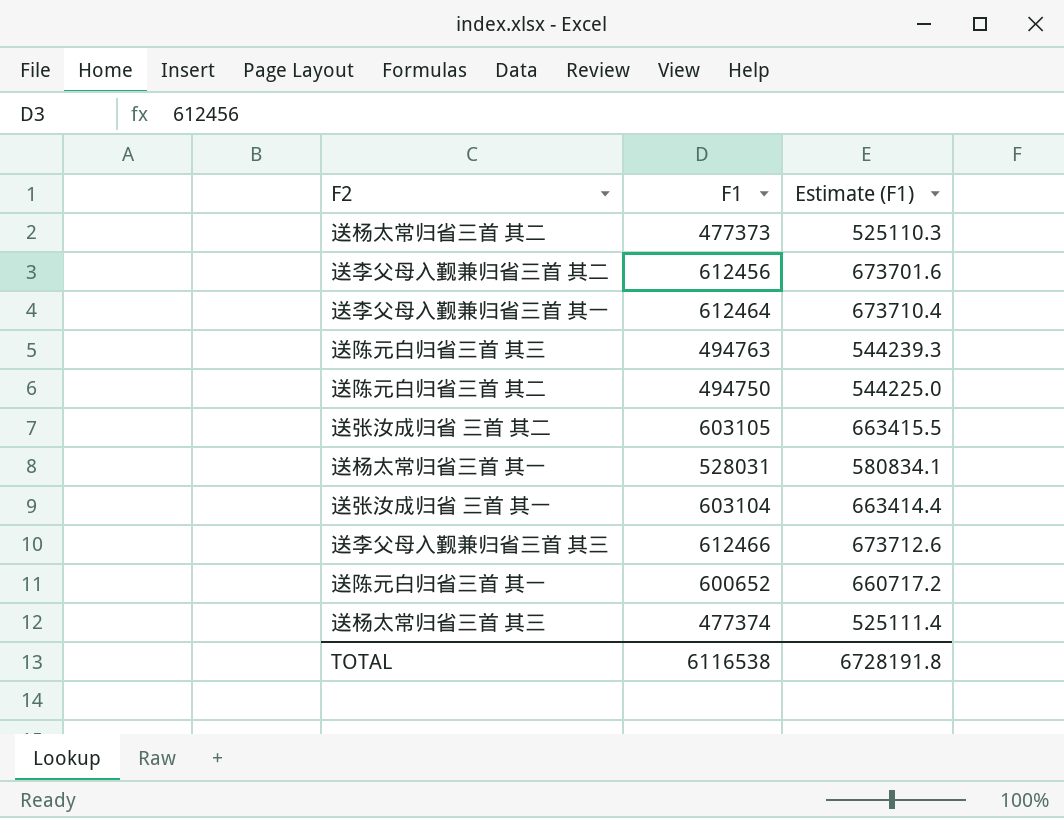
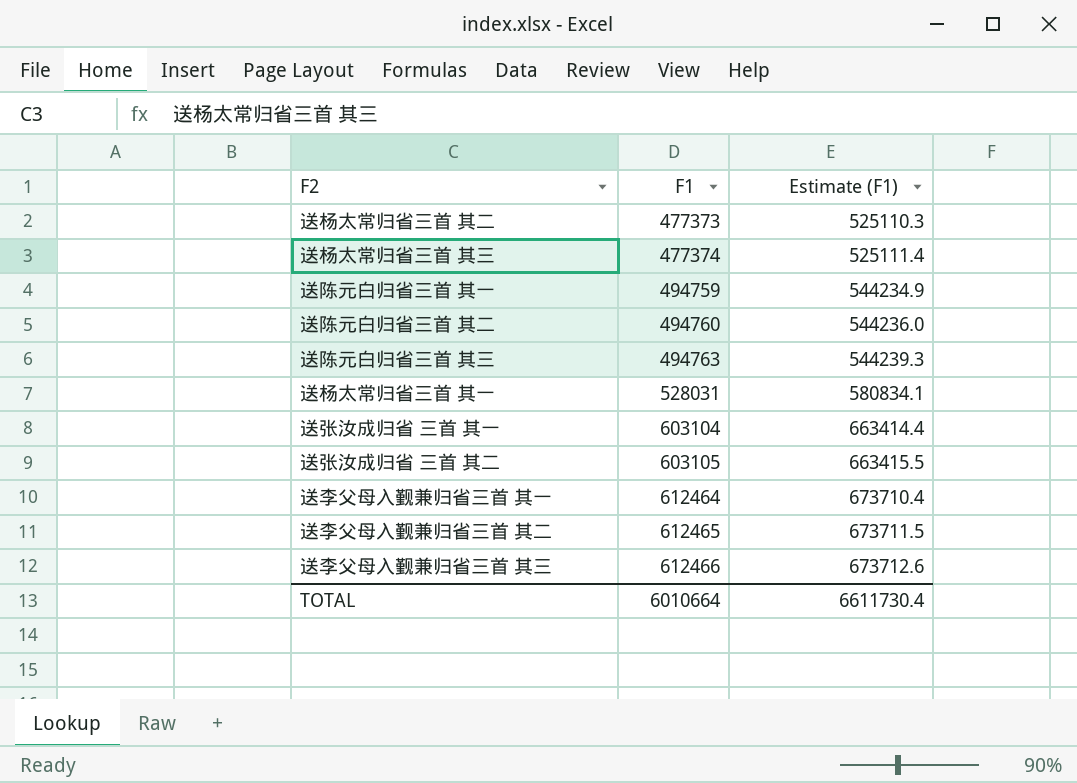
row order: none -> F1 ascending
送陈元白归省三首 其一 | F1: 600652 -> 494759
送陈元白归省三首 其一 | Estimate (F1): 660717.2 -> 544234.9
送陈元白归省三首 其二 | F1: 494750 -> 494760
送陈元白归省三首 其二 | Estimate (F1): 544225.0 -> 544236.0
送李父母入觐兼归省三首 其二 | F1: 612456 -> 612465
送李父母入觐兼归省三首 其二 | Estimate (F1): 673701.6 -> 673711.5
TOTAL | F1: 6116538 -> 6010664
TOTAL | Estimate (F1): 6728191.8 -> 6611730.4

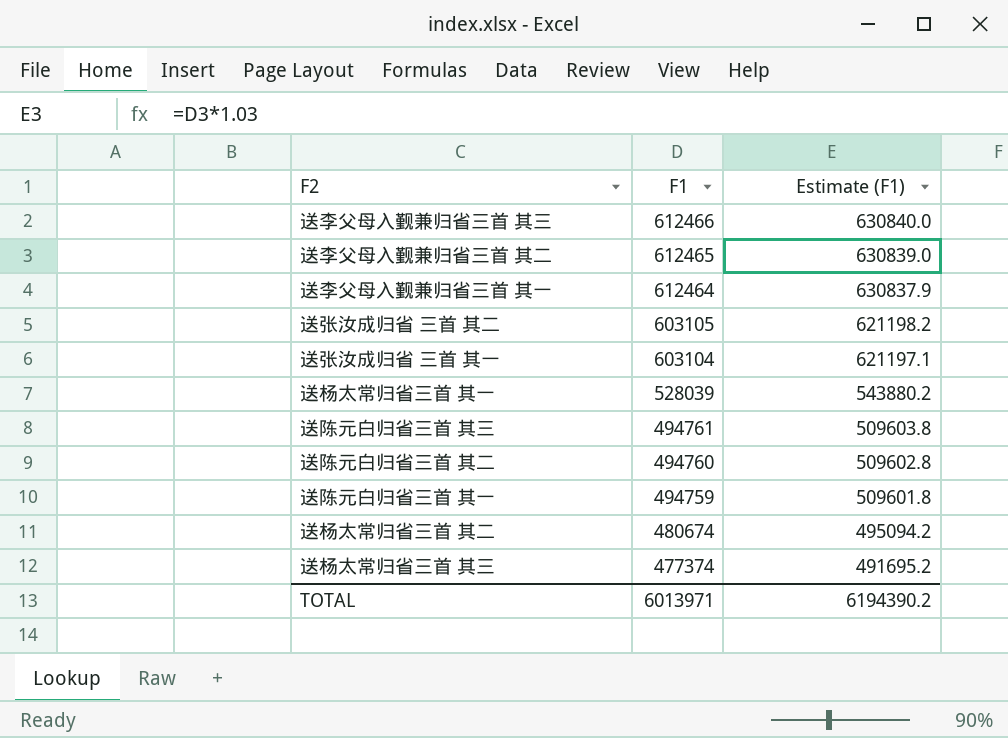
row order: F1 ascending -> F1 descending
column Estimate (F1) | formula: [F1] * 1.1 -> [F1] * 1.03
送杨太常归省三首 其一 | F1: 528031 -> 528039
送陈元白归省三首 其三 | F1: 494763 -> 494761
送杨太常归省三首 其二 | F1: 477373 -> 480674
TOTAL | F1: 6010664 -> 6013971
TOTAL | Estimate (F1): 6611730.4 -> 6194390.2

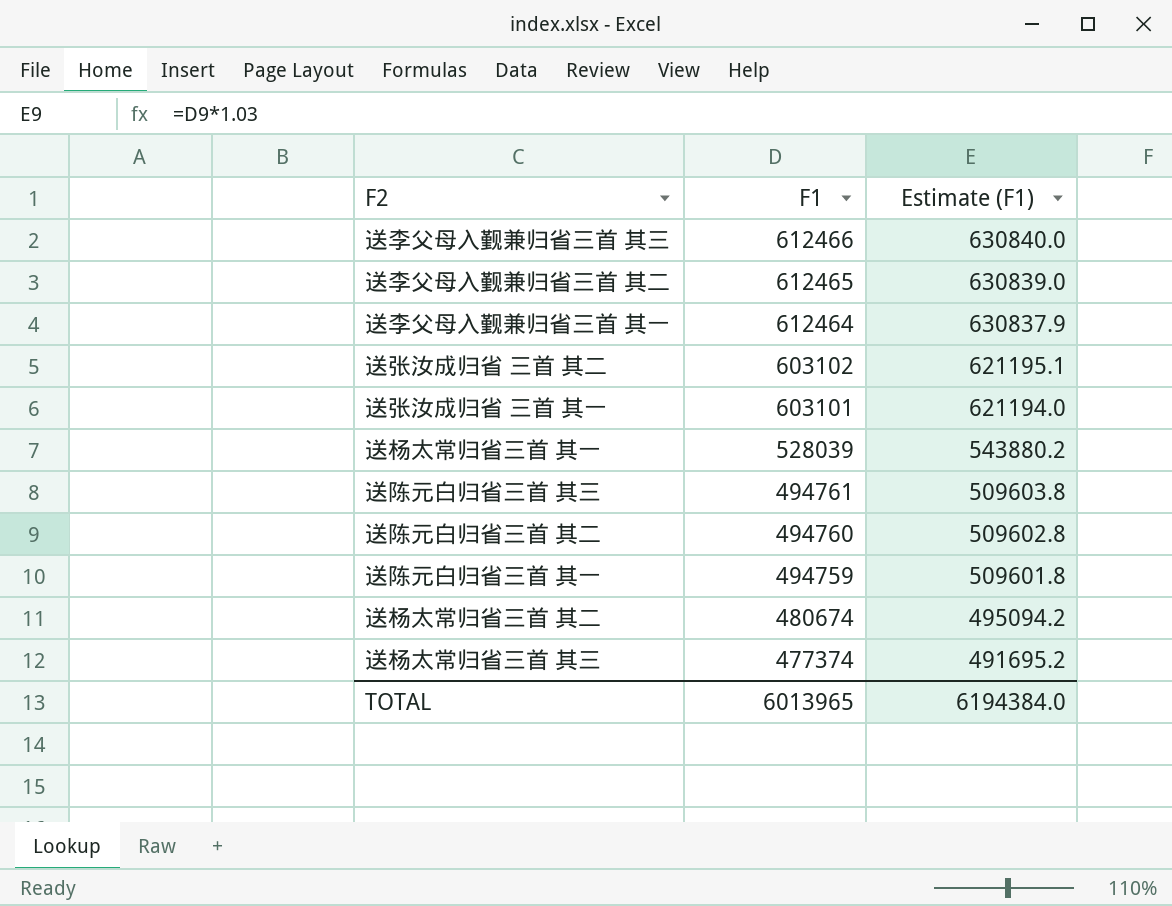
送张汝成归省 三首 其二 | F1: 603105 -> 603102
送张汝成归省 三首 其二 | Estimate (F1): 621198.2 -> 621195.1
送张汝成归省 三首 其一 | F1: 603104 -> 603101
送张汝成归省 三首 其一 | Estimate (F1): 621197.1 -> 621194.0
TOTAL | F1: 6013971 -> 6013965
TOTAL | Estimate (F1): 6194390.2 -> 6194384.0

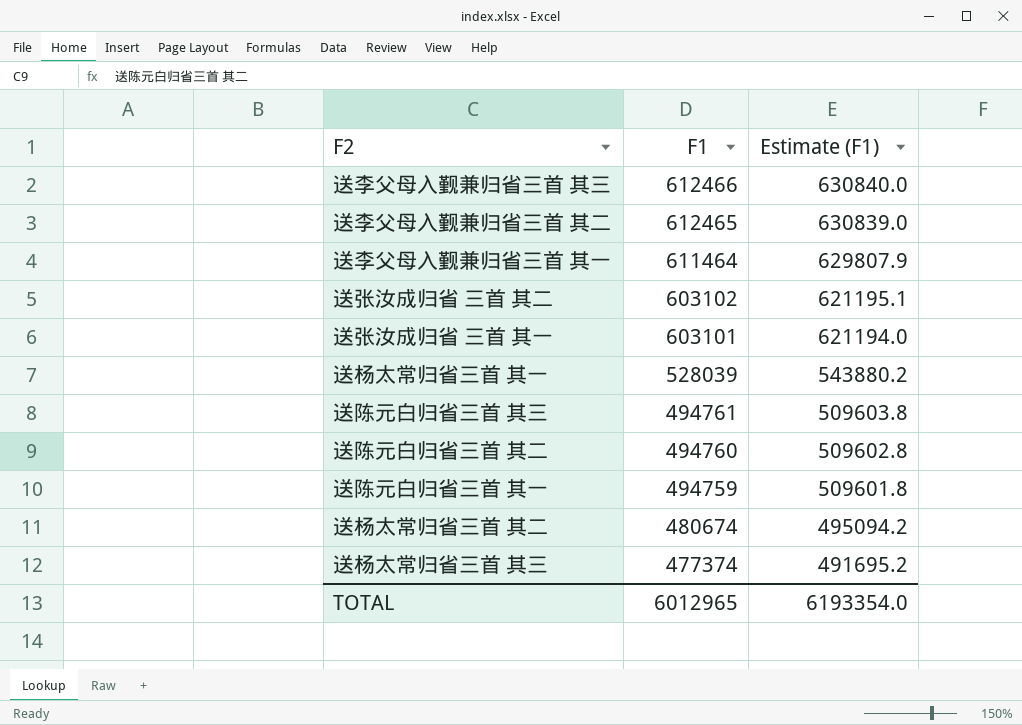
送李父母入觐兼归省三首 其一 | F1: 612464 -> 611464
送李父母入觐兼归省三首 其一 | Estimate (F1): 630837.9 -> 629807.9
TOTAL | F1: 6013965 -> 6012965
TOTAL | Estimate (F1): 6194384.0 -> 6193354.0

